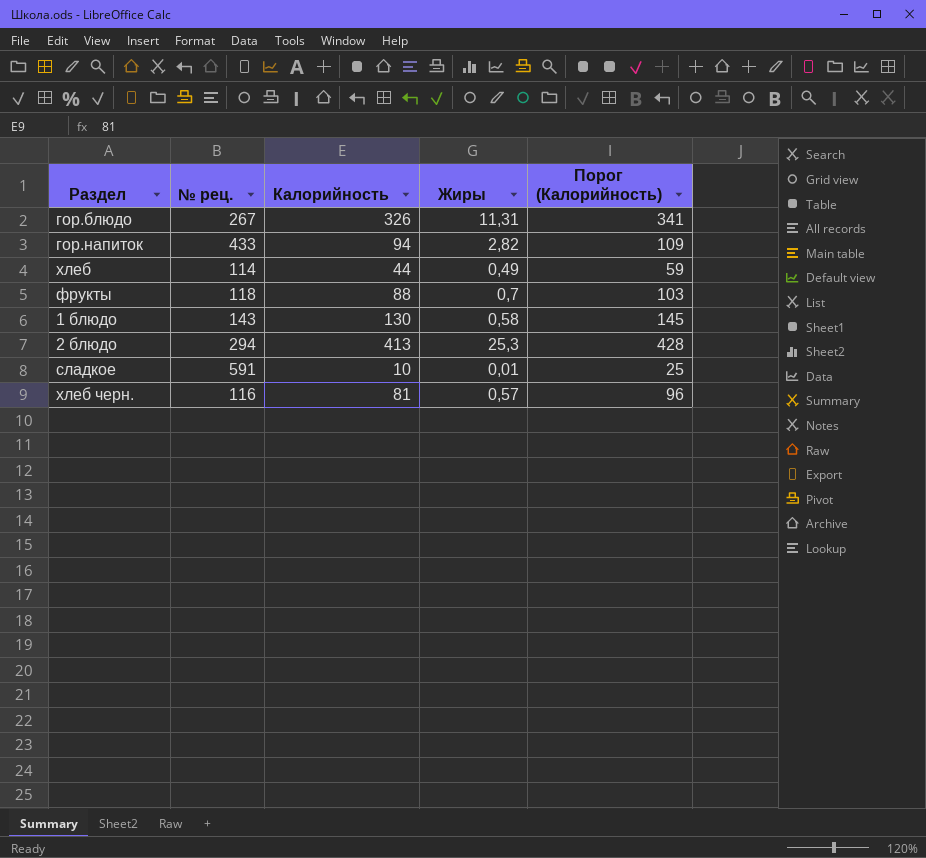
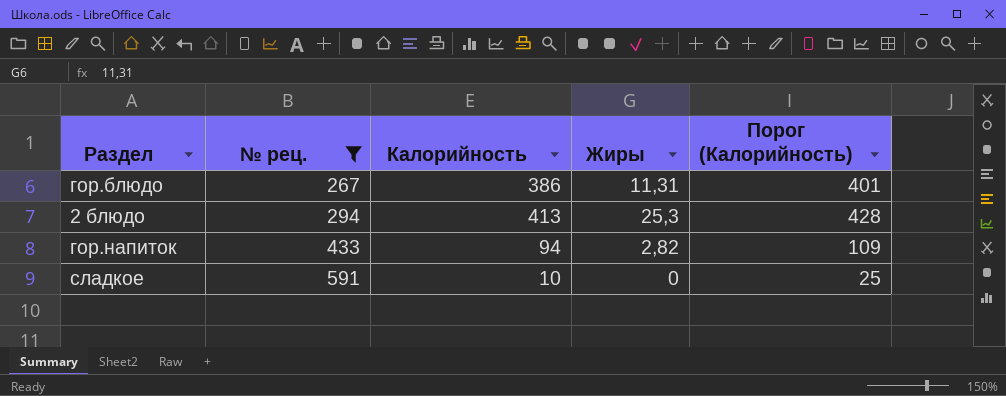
filter: none -> № рец. >= 267
row order: none -> № рец. ascending
гор.блюдо | Калорийность: 326 -> 386
гор.блюдо | Порог (Калорийность): 341 -> 401
сладкое | Жиры: 0,01 -> 0

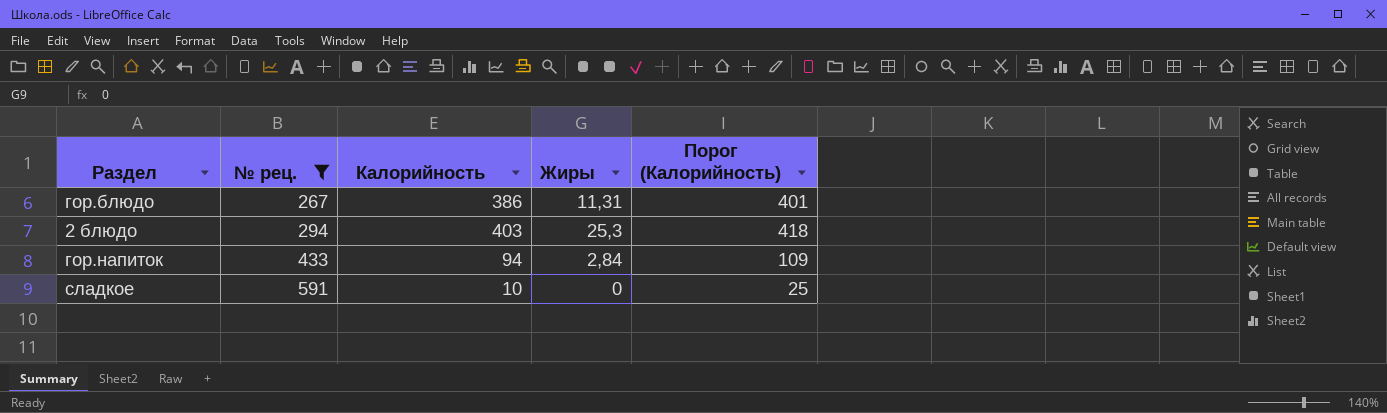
2 блюдо | Калорийность: 413 -> 403
2 блюдо | Порог (Калорийность): 428 -> 418
гор.напиток | Жиры: 2,82 -> 2,84

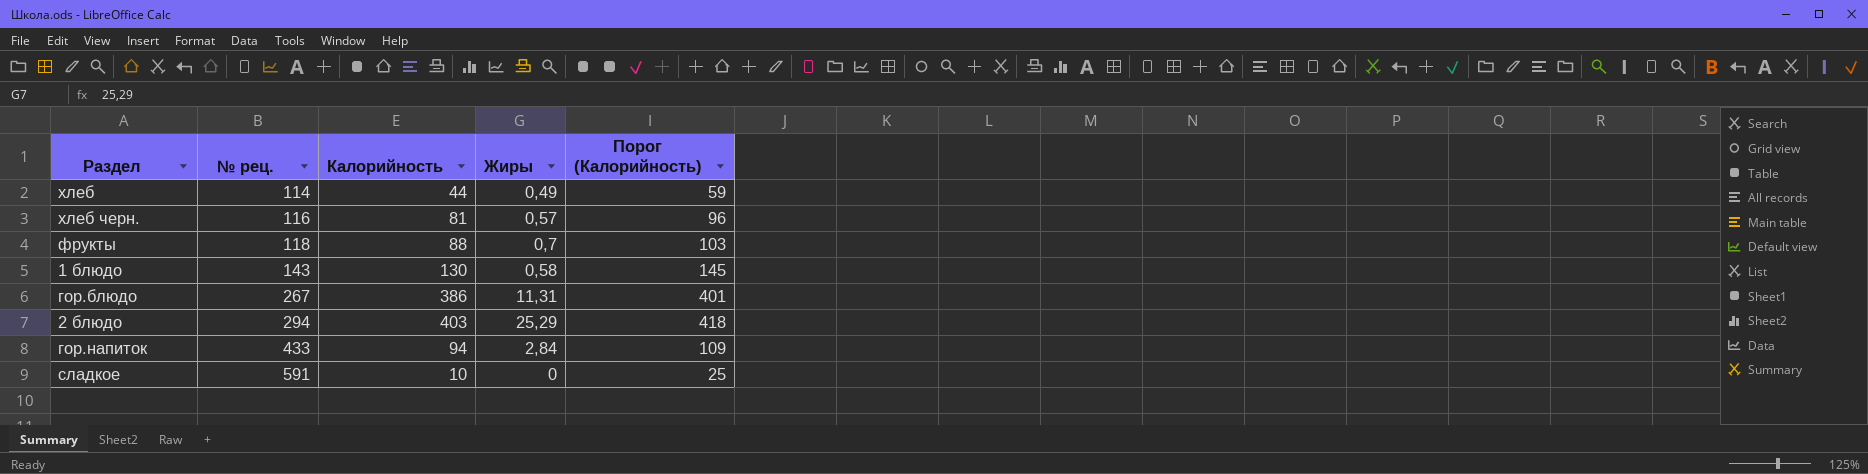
filter: № рец. >= 267 -> none
2 блюдо | Жиры: 25,3 -> 25,29

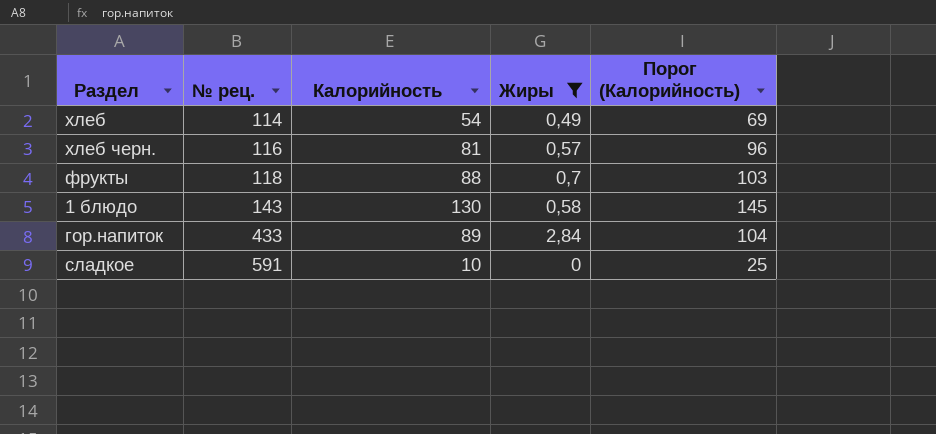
filter: none -> Жиры <= 2,84
хлеб | Калорийность: 44 -> 54
хлеб | Порог (Калорийность): 59 -> 69
гор.напиток | Калорийность: 94 -> 89
гор.напиток | Порог (Калорийность): 109 -> 104

